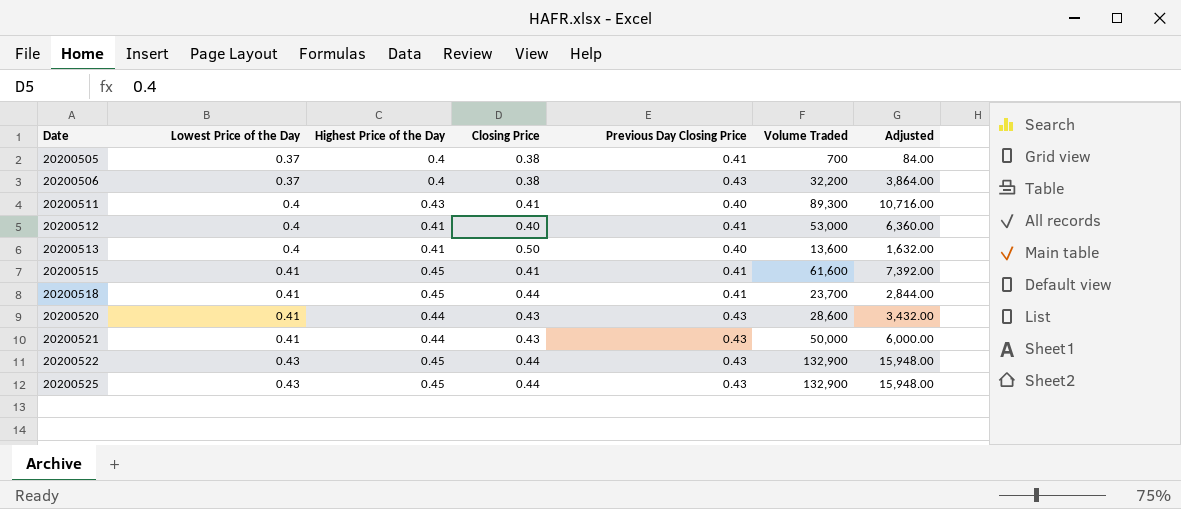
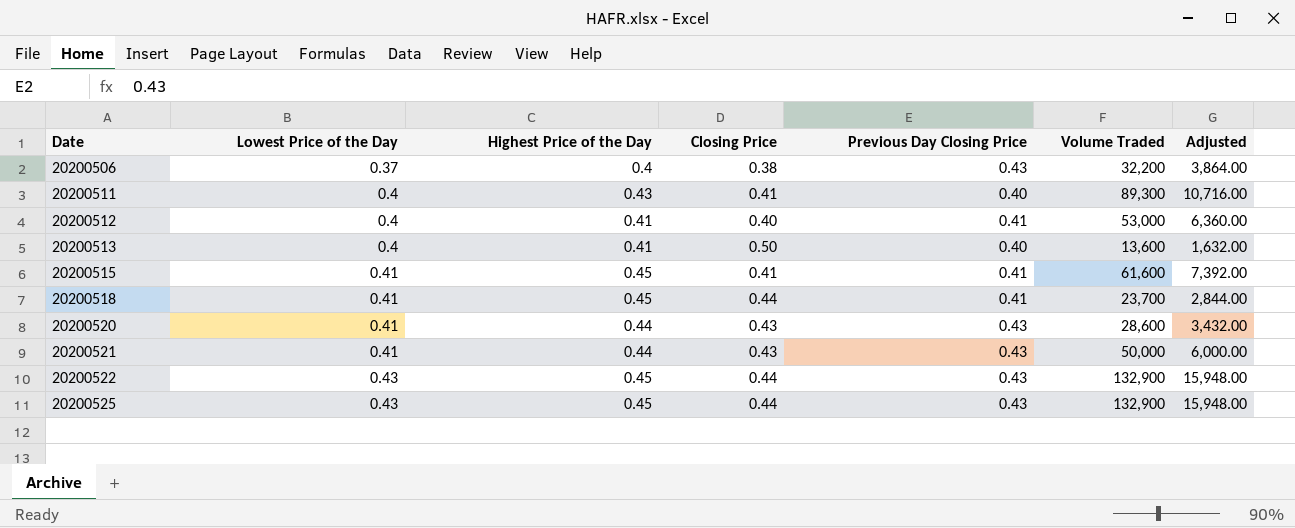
row 20200505: 0.37 | 0.4 | 0.38 | 0.41 | 700 | 84.00 -> none

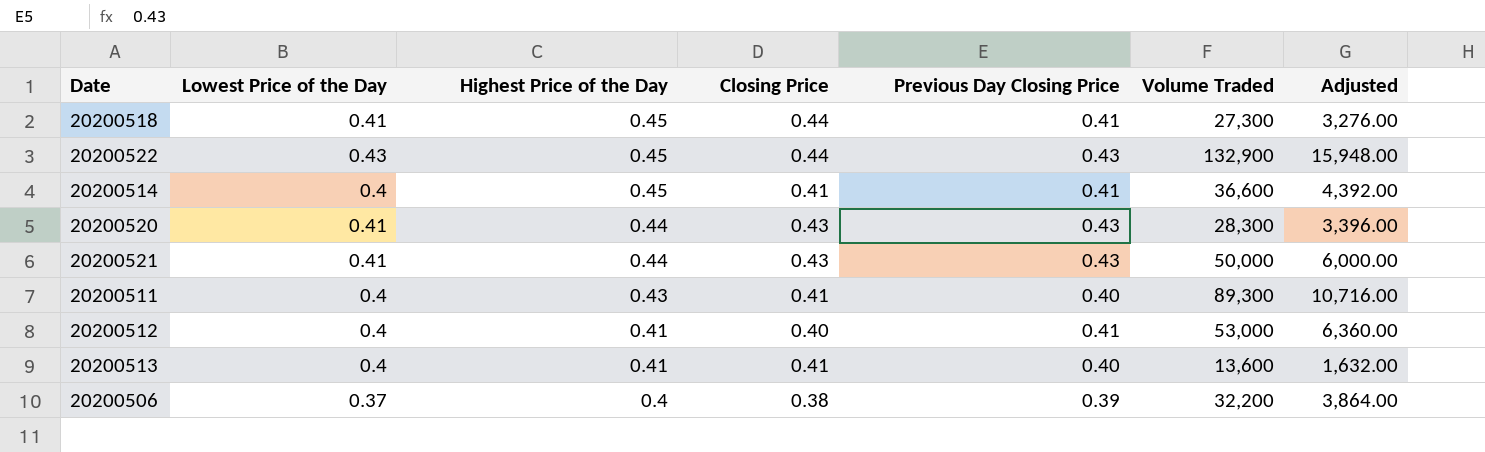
row order: Date ascending -> Highest Price of the Day descending
row 20200515: 0.41 | 0.45 | 0.41 | 0.41 | 61,600 | 7,392.00 -> none
row 20200525: 0.43 | 0.45 | 0.44 | 0.43 | 132,900 | 15,948.00 -> none
20200518 | Volume Traded: 23,700 -> 27,300
20200518 | Adjusted: 2,844.00 -> 3,276.00
row 20200514: none -> 0.4 | 0.45 | 0.41 | 0.41 | 36,600 | 4,392.00
20200520 | Volume Traded: 28,600 -> 28,300
20200520 | Adjusted: 3,432.00 -> 3,396.00
20200513 | Closing Price: 0.50 -> 0.41
20200506 | Previous Day Closing Price: 0.43 -> 0.39

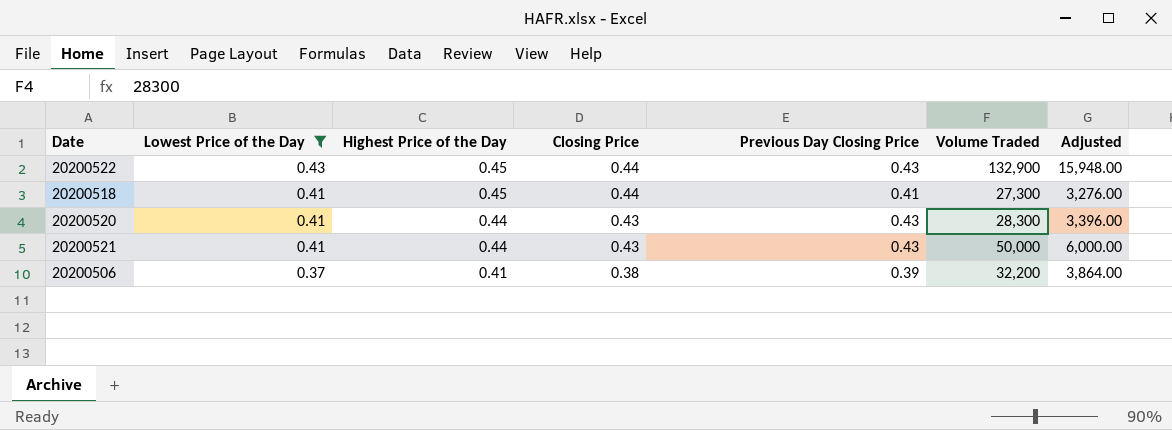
filter: none -> Lowest Price of the Day != 0.4
row order: Highest Price of the Day descending -> Lowest Price of the Day descending
20200506 | Highest Price of the Day: 0.4 -> 0.41

